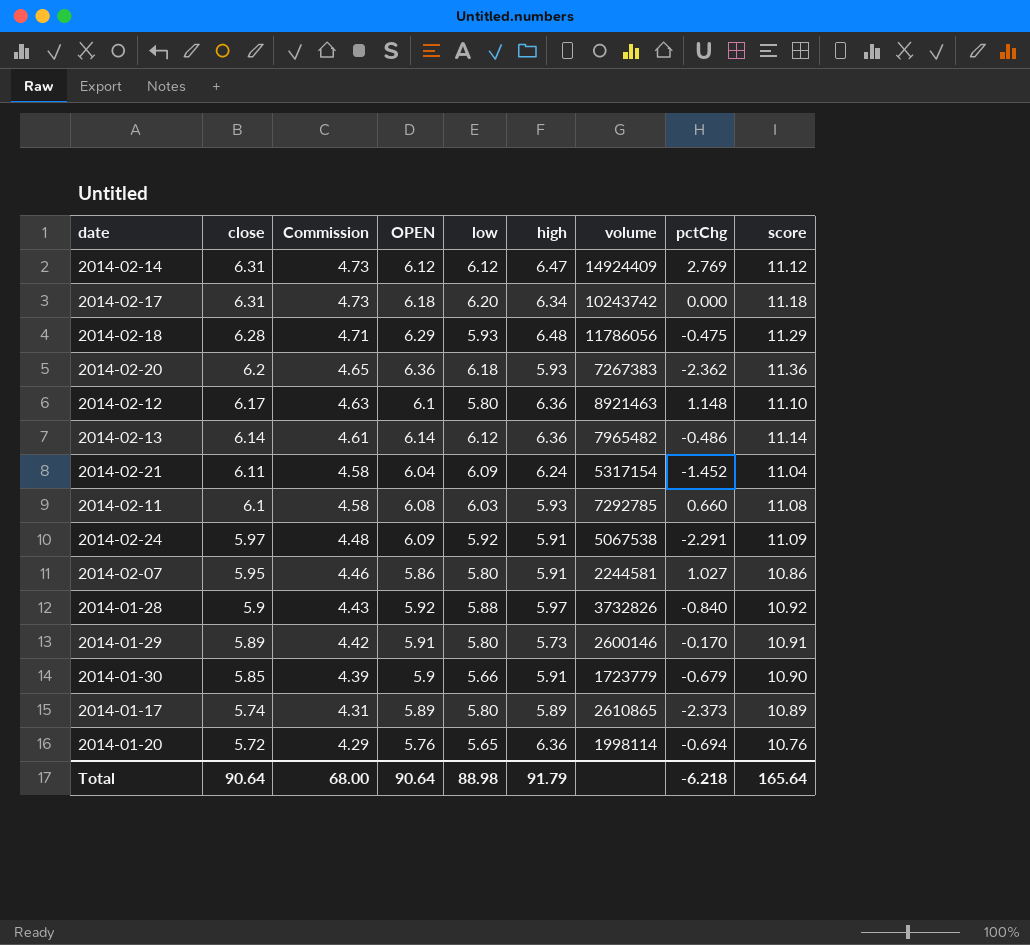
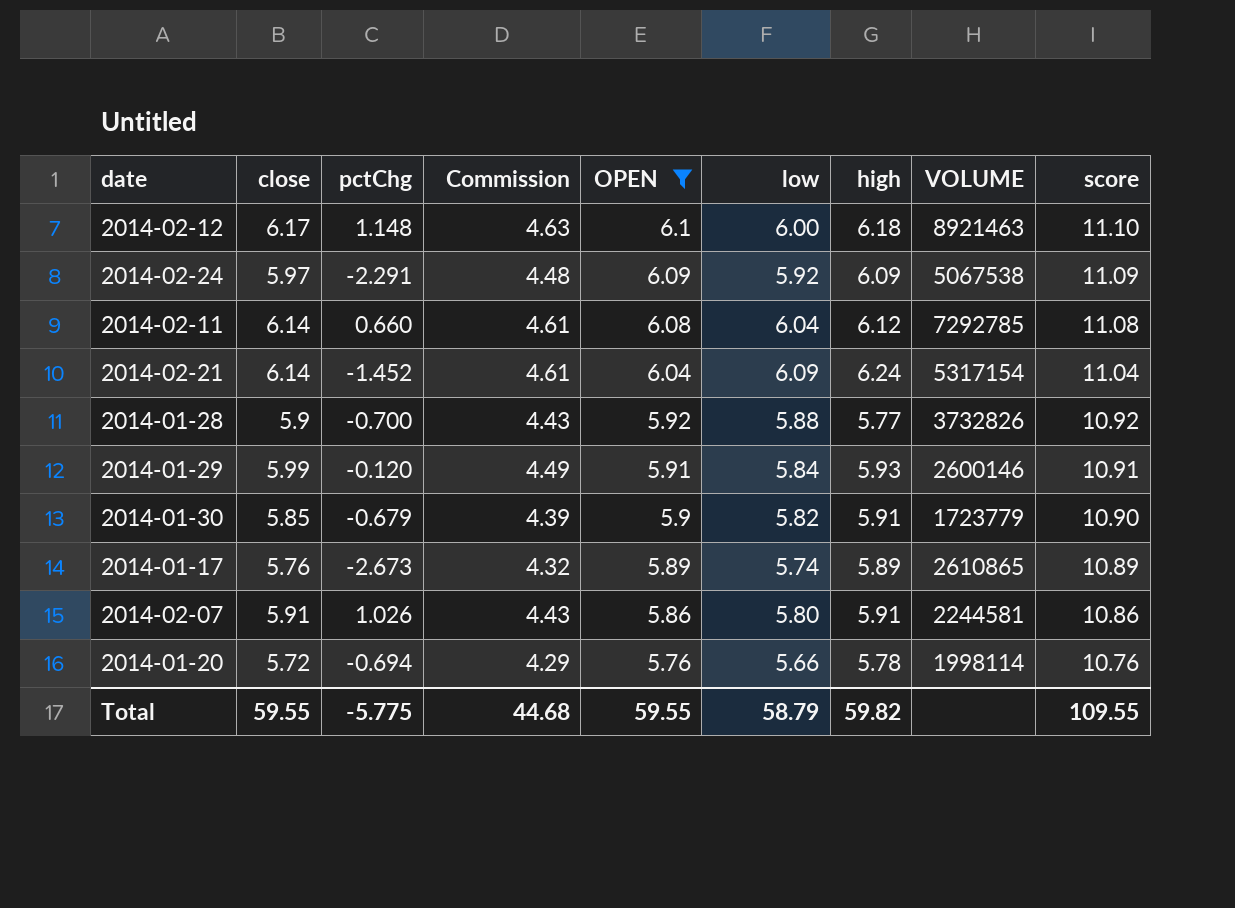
filter: none -> OPEN <= 6.1
row order: close descending -> OPEN descending
column pctChg | position: 8 -> 3
column name: volume -> VOLUME
2014-02-12 | low: 5.80 -> 6.00
2014-02-12 | high: 6.36 -> 6.18
2014-02-24 | high: 5.91 -> 6.09
2014-02-11 | close: 6.1 -> 6.14
2014-02-11 | Commission: 4.58 -> 4.61
2014-02-11 | low: 6.03 -> 6.04
2014-02-11 | high: 5.93 -> 6.12
2014-02-21 | close: 6.11 -> 6.14
2014-02-21 | Commission: 4.58 -> 4.61
2014-01-28 | pctChg: -0.840 -> -0.700
2014-01-28 | high: 5.97 -> 5.77
2014-01-29 | close: 5.89 -> 5.99
2014-01-29 | pctChg: -0.170 -> -0.120
2014-01-29 | Commission: 4.42 -> 4.49
2014-01-29 | low: 5.80 -> 5.84
2014-01-29 | high: 5.73 -> 5.93
2014-01-30 | low: 5.66 -> 5.82
2014-01-17 | close: 5.74 -> 5.76
2014-01-17 | pctChg: -2.373 -> -2.673
2014-01-17 | Commission: 4.31 -> 4.32
2014-01-17 | low: 5.80 -> 5.74
2014-02-07 | close: 5.95 -> 5.91
2014-02-07 | pctChg: 1.027 -> 1.026
2014-02-07 | Commission: 4.46 -> 4.43
2014-01-20 | low: 5.65 -> 5.66
2014-01-20 | high: 6.36 -> 5.78
Total | close: 90.64 -> 59.55
Total | pctChg: -6.218 -> -5.775
Total | Commission: 68.00 -> 44.68
Total | OPEN: 90.64 -> 59.55
Total | low: 88.98 -> 58.79
Total | high: 91.79 -> 59.82
Total | score: 165.64 -> 109.55

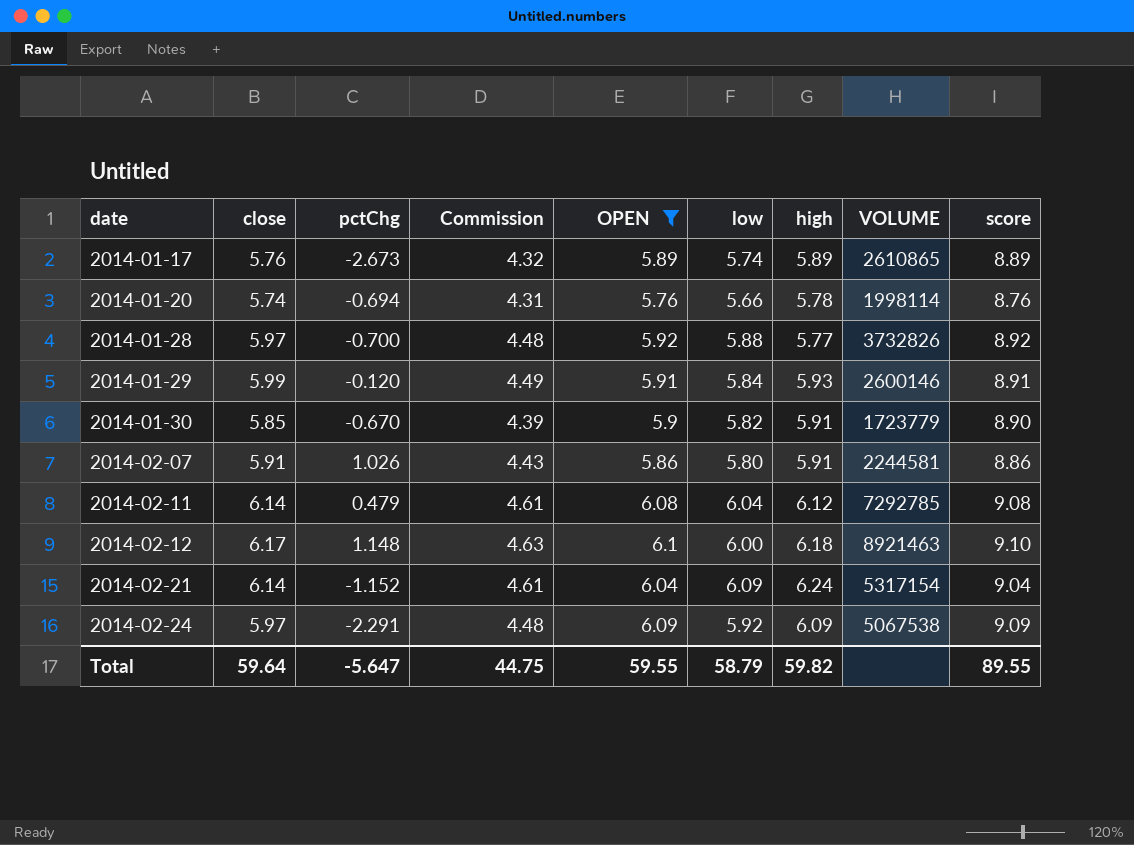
row order: OPEN descending -> date ascending
column score | formula: [OPEN] + 5 -> [OPEN] + 3
2014-01-20 | close: 5.72 -> 5.74
2014-01-20 | Commission: 4.29 -> 4.31
2014-01-28 | close: 5.9 -> 5.97
2014-01-28 | Commission: 4.43 -> 4.48
2014-01-30 | pctChg: -0.679 -> -0.670
2014-02-11 | pctChg: 0.660 -> 0.479
2014-02-21 | pctChg: -1.452 -> -1.152
Total | close: 59.55 -> 59.64
Total | pctChg: -5.775 -> -5.647
Total | Commission: 44.68 -> 44.75
Total | score: 109.55 -> 89.55

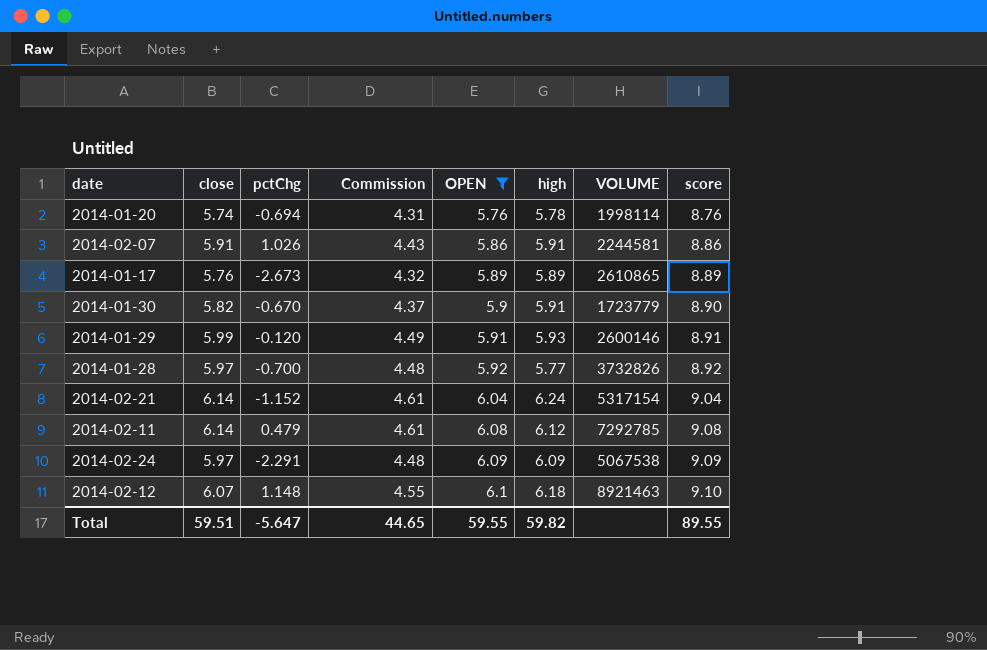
row order: date ascending -> OPEN ascending
column low | position: 6 -> none
2014-01-30 | close: 5.85 -> 5.82
2014-01-30 | Commission: 4.39 -> 4.37
2014-02-12 | close: 6.17 -> 6.07
2014-02-12 | Commission: 4.63 -> 4.55
Total | close: 59.64 -> 59.51
Total | Commission: 44.75 -> 44.65

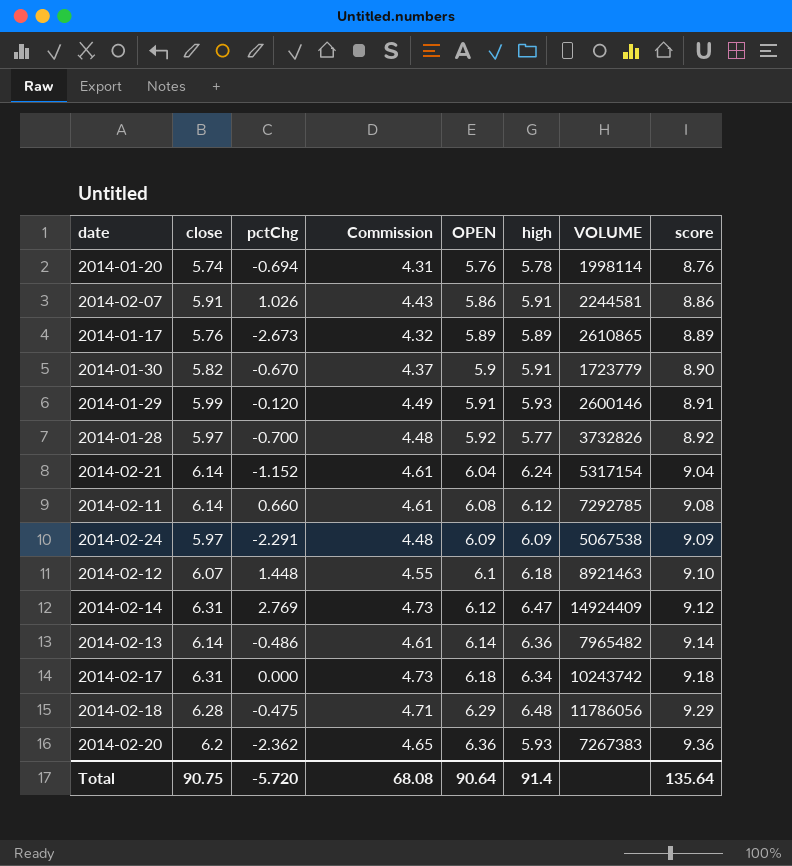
filter: OPEN <= 6.1 -> none
2014-02-11 | pctChg: 0.479 -> 0.660
2014-02-12 | pctChg: 1.148 -> 1.448
Total | close: 59.51 -> 90.75
Total | pctChg: -5.647 -> -5.720
Total | Commission: 44.65 -> 68.08
Total | OPEN: 59.55 -> 90.64
Total | high: 59.82 -> 91.4
Total | score: 89.55 -> 135.64

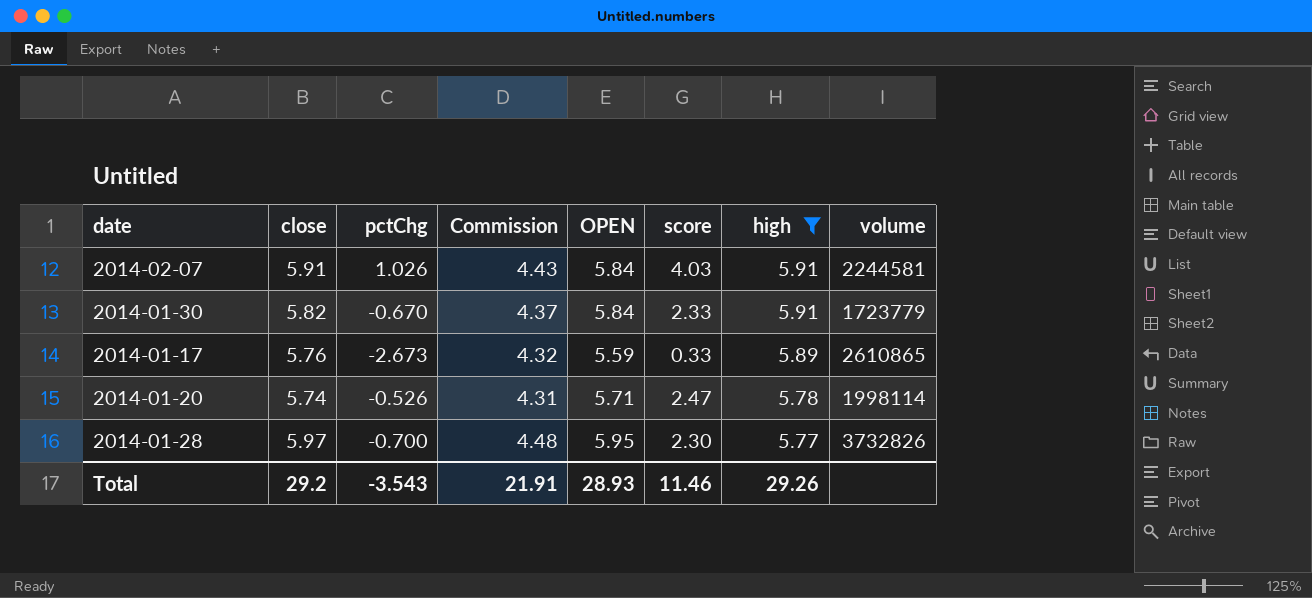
filter: none -> high <= 5.91
row order: OPEN ascending -> high descending
column score | formula: [OPEN] + 3 -> [pctChg] + 3
column score | position: 8 -> 6
column name: VOLUME -> volume
2014-02-07 | OPEN: 5.86 -> 5.84
2014-01-30 | OPEN: 5.9 -> 5.84
2014-01-17 | OPEN: 5.89 -> 5.59
2014-01-20 | pctChg: -0.694 -> -0.526
2014-01-20 | OPEN: 5.76 -> 5.71
2014-01-28 | OPEN: 5.92 -> 5.95
Total | close: 90.75 -> 29.2
Total | pctChg: -5.720 -> -3.543
Total | Commission: 68.08 -> 21.91
Total | OPEN: 90.64 -> 28.93
Total | score: 135.64 -> 11.46
Total | high: 91.4 -> 29.26

